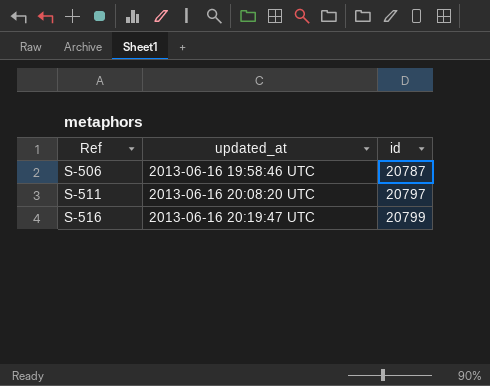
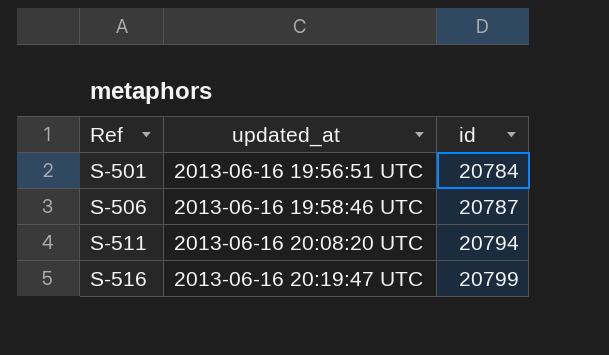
row S-501: none -> 2013-06-16 19:56:51 UTC | 20784
S-511 | id: 20797 -> 20794

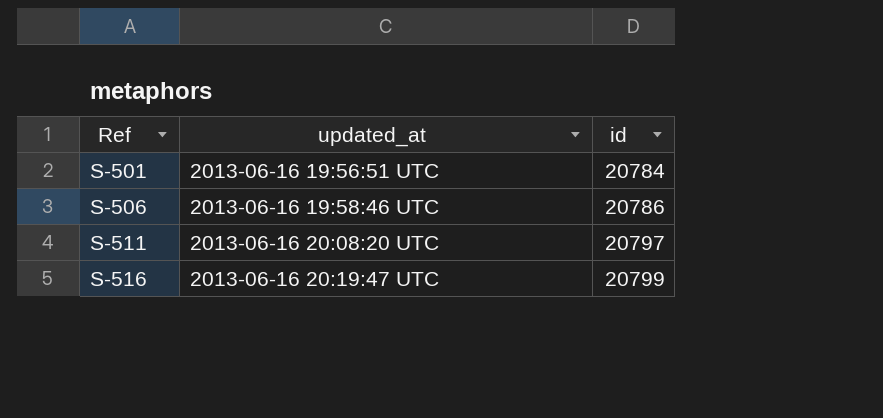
S-506 | id: 20787 -> 20786
S-511 | id: 20794 -> 20797

